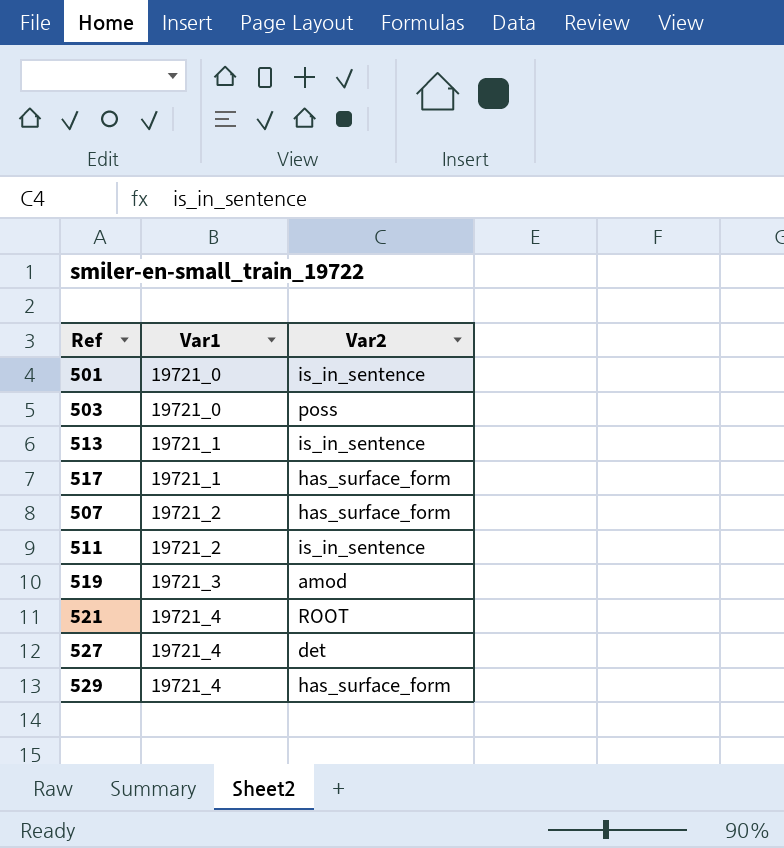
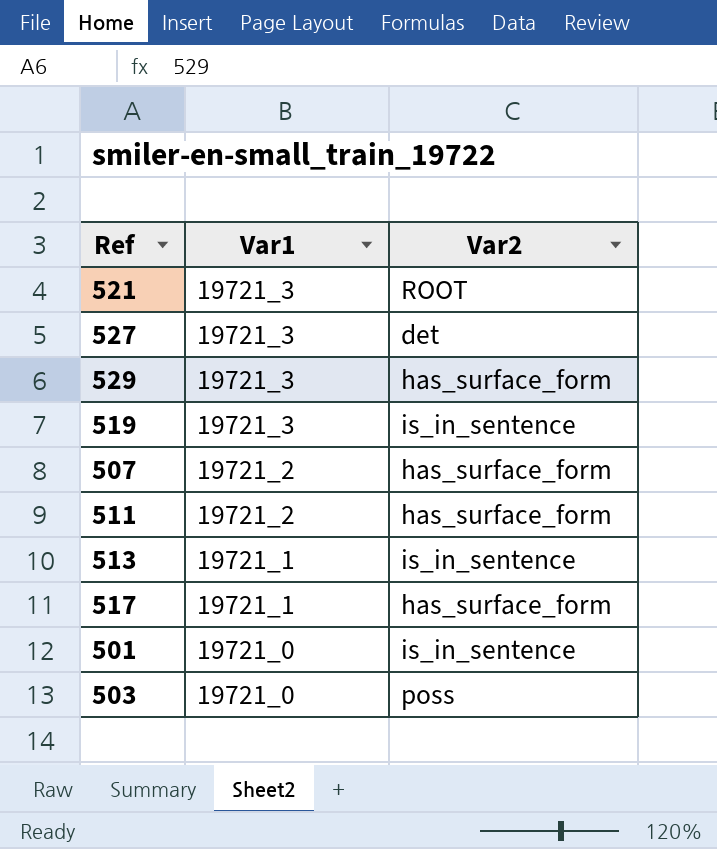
row order: Var1 ascending -> Var1 descending
521 | Var1: 19721_4 -> 19721_3
527 | Var1: 19721_4 -> 19721_3
529 | Var1: 19721_4 -> 19721_3
519 | Var2: amod -> is_in_sentence
511 | Var2: is_in_sentence -> has_surface_form

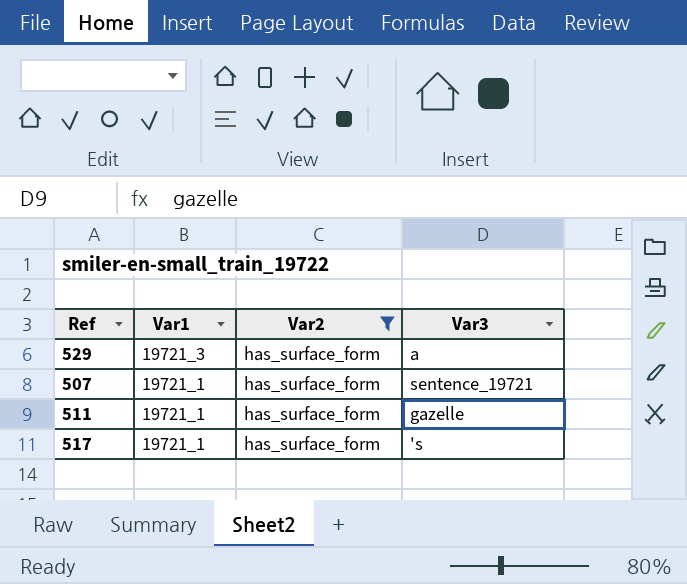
filter: none -> Var2 = has_surface_form
column Var3 | position: none -> 4
507 | Var1: 19721_2 -> 19721_1
511 | Var1: 19721_2 -> 19721_1

